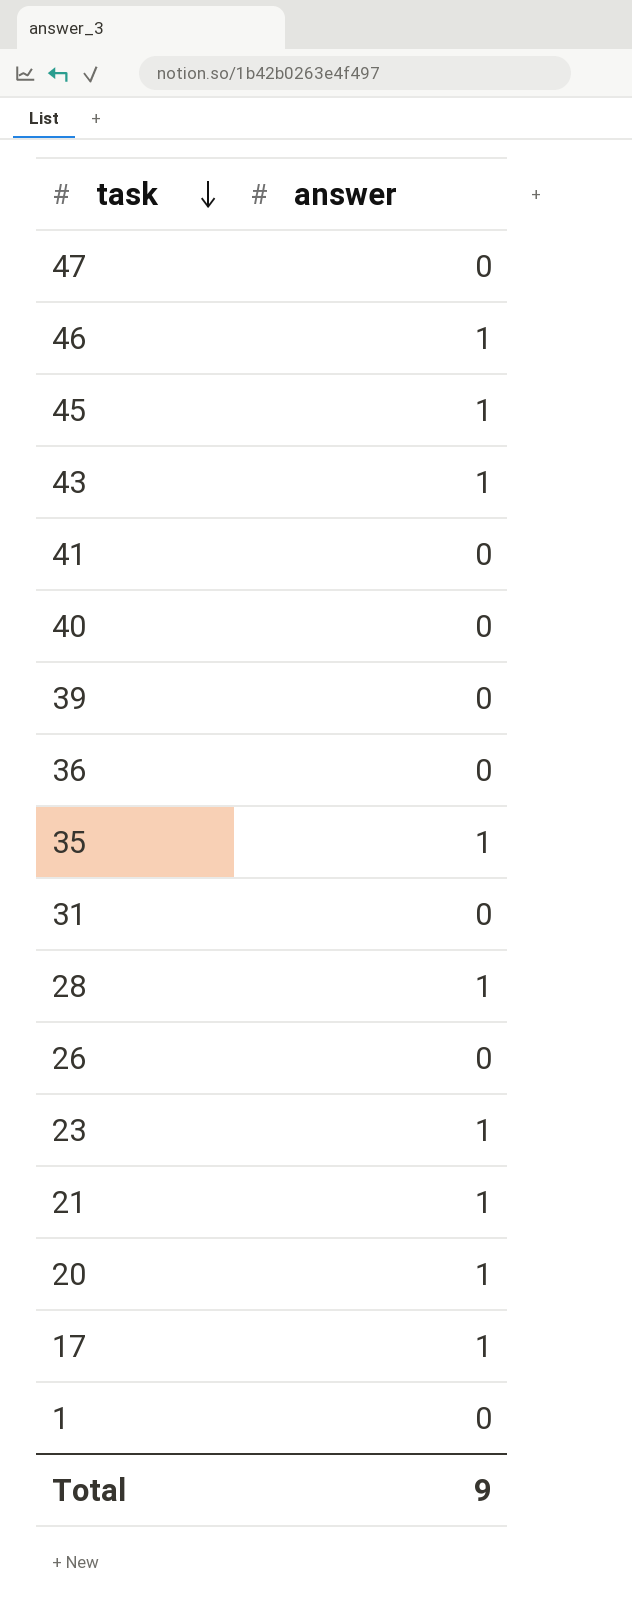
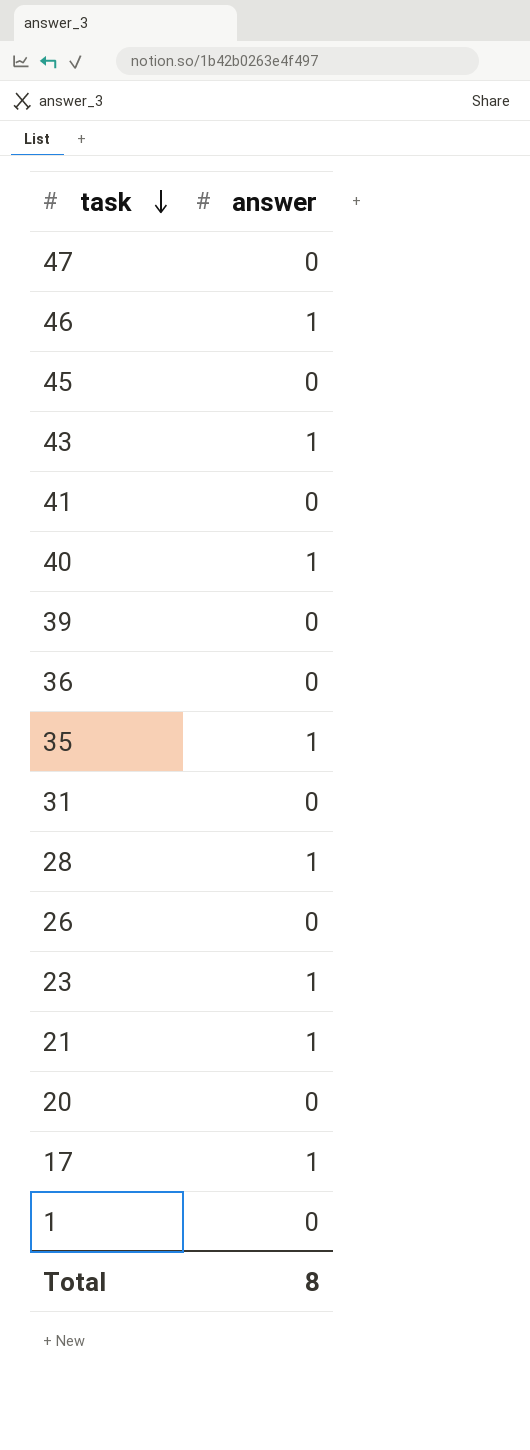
45 | answer: 1 -> 0
40 | answer: 0 -> 1
20 | answer: 1 -> 0
Total | answer: 9 -> 8

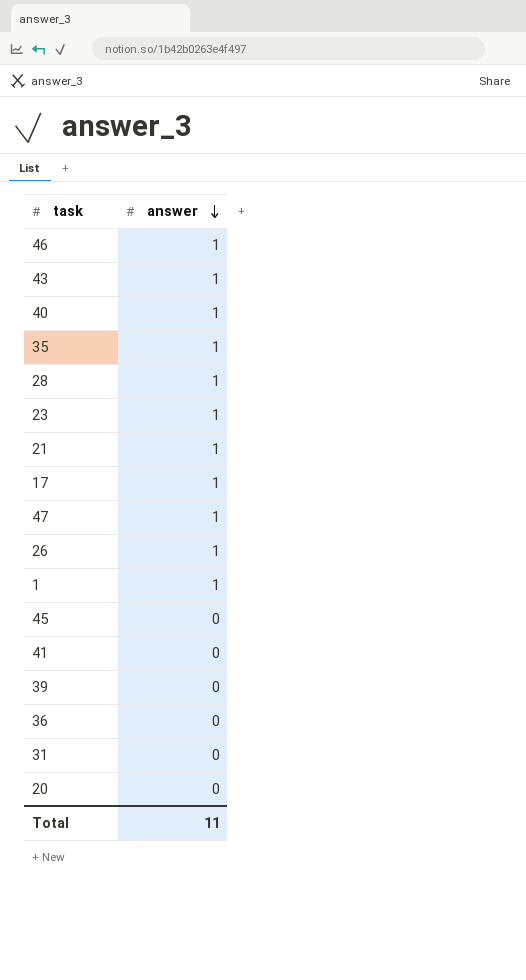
row order: task descending -> answer descending
47 | answer: 0 -> 1
26 | answer: 0 -> 1
1 | answer: 0 -> 1
Total | answer: 8 -> 11

